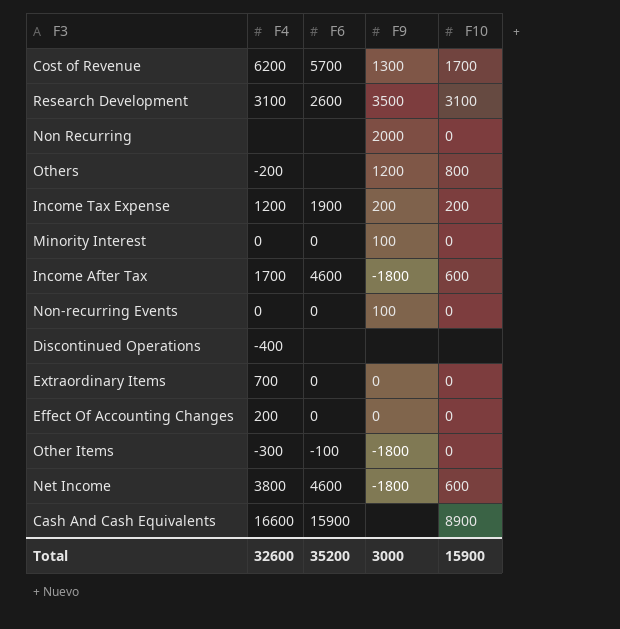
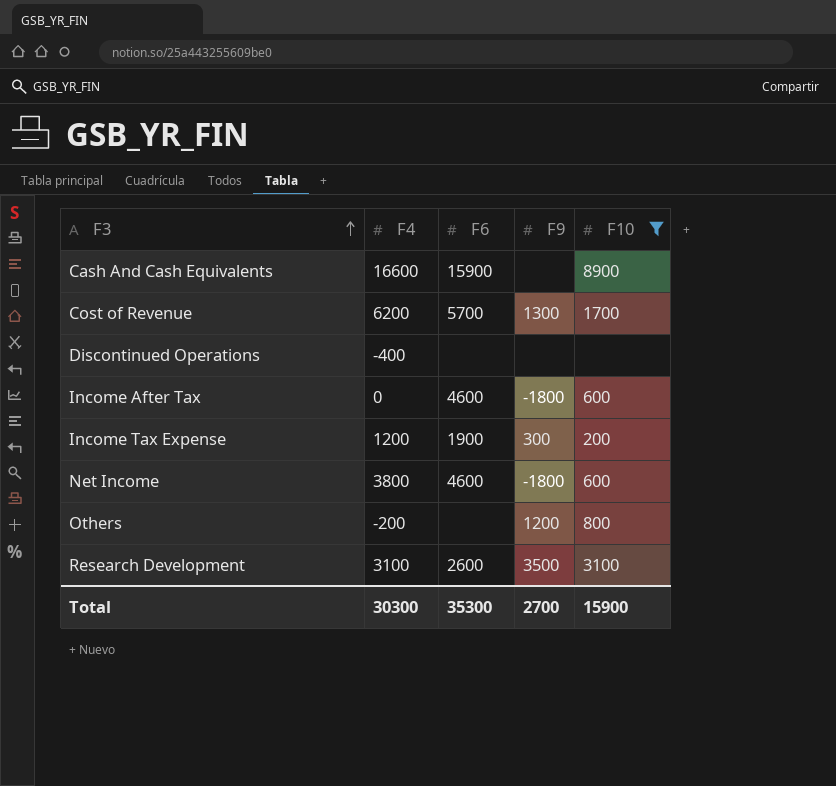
filter: none -> F10 != 0
row order: none -> F3 ascending
Income After Tax | F4: 1700 -> 0
Income Tax Expense | F9: 200 -> 300
Total | F4: 32600 -> 30300
Total | F6: 35200 -> 35300
Total | F9: 3000 -> 2700

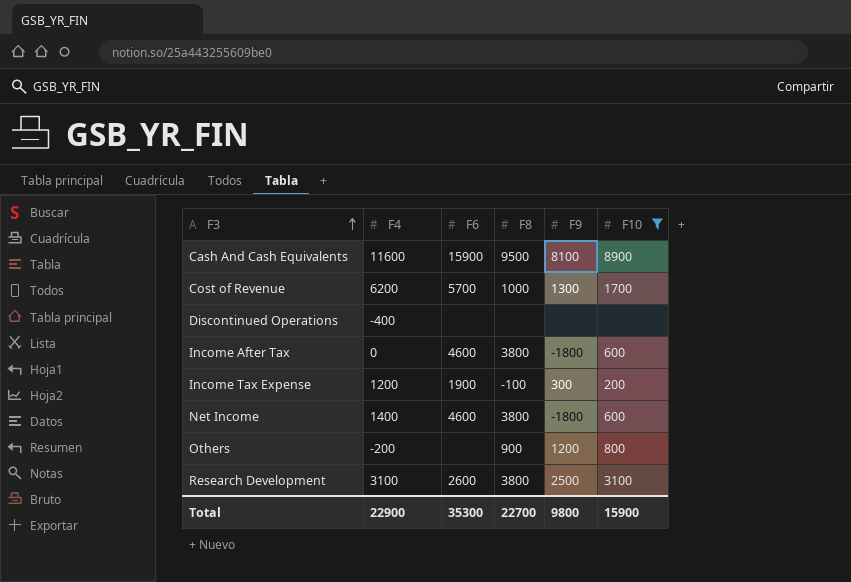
column F8 | position: none -> 4
Cash And Cash Equivalents | F4: 16600 -> 11600
Cash And Cash Equivalents | F9: none -> 8100
Net Income | F4: 3800 -> 1400
Research Development | F9: 3500 -> 2500
Total | F4: 30300 -> 22900
Total | F9: 2700 -> 9800

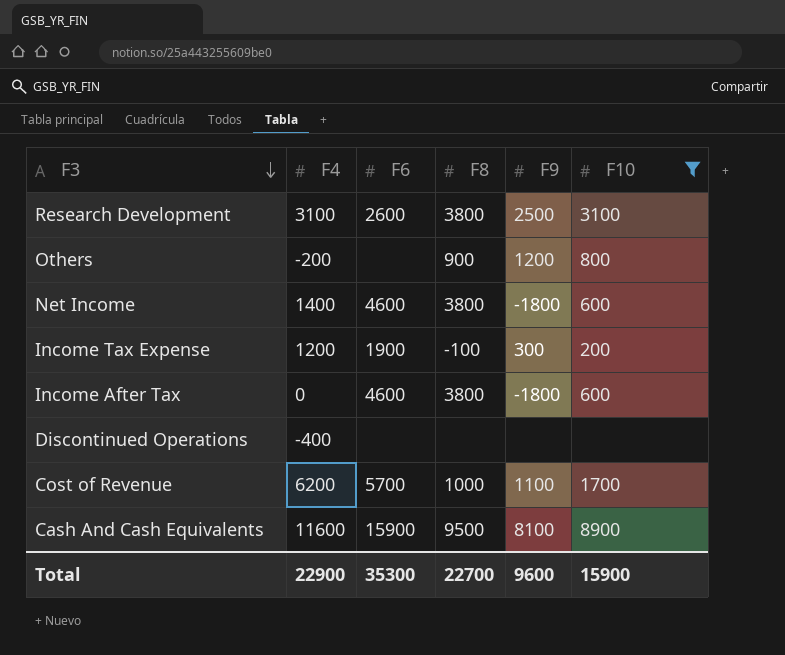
row order: F3 ascending -> F3 descending
Cost of Revenue | F9: 1300 -> 1100
Total | F9: 9800 -> 9600

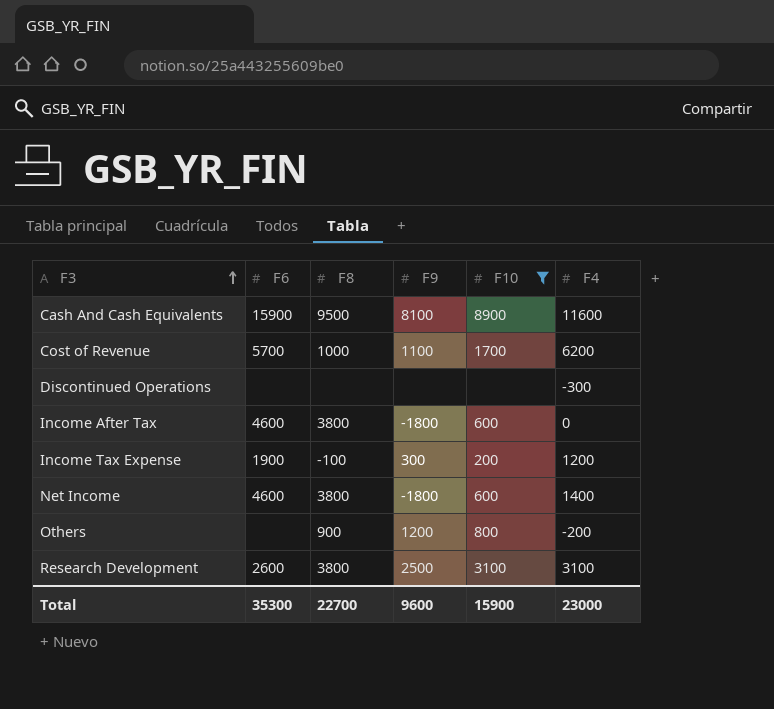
row order: F3 descending -> F3 ascending
column F4 | position: 2 -> 6
Discontinued Operations | F4: -400 -> -300
Total | F4: 22900 -> 23000

